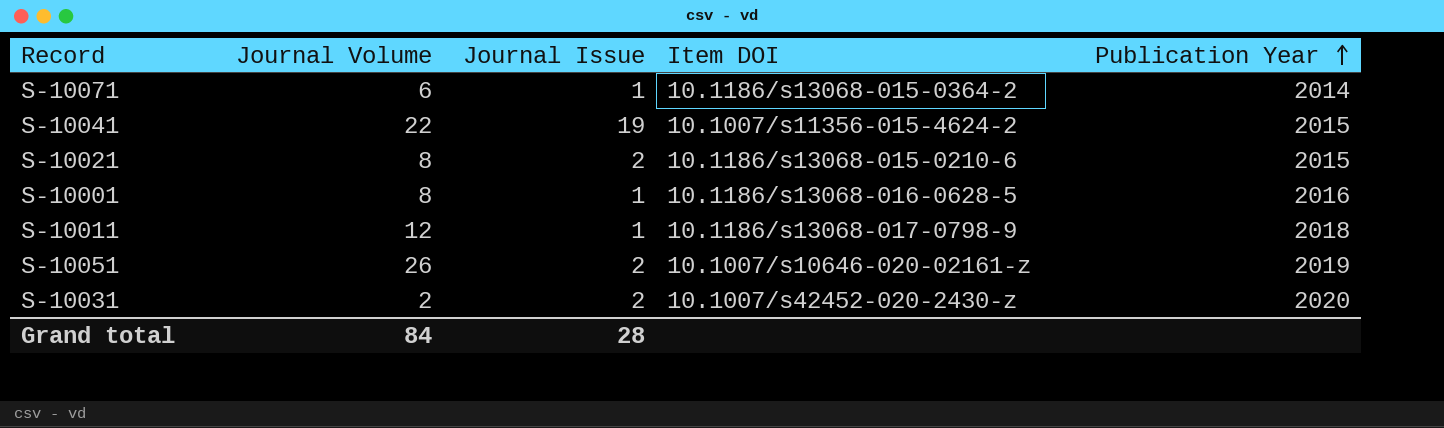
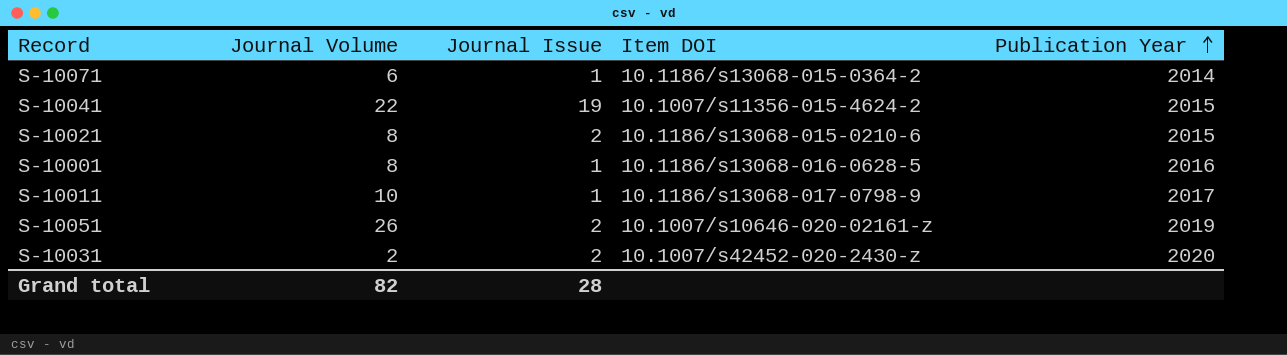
S-10011 | Journal Volume: 12 -> 10
S-10011 | Publication Year: 2018 -> 2017
Grand total | Journal Volume: 84 -> 82

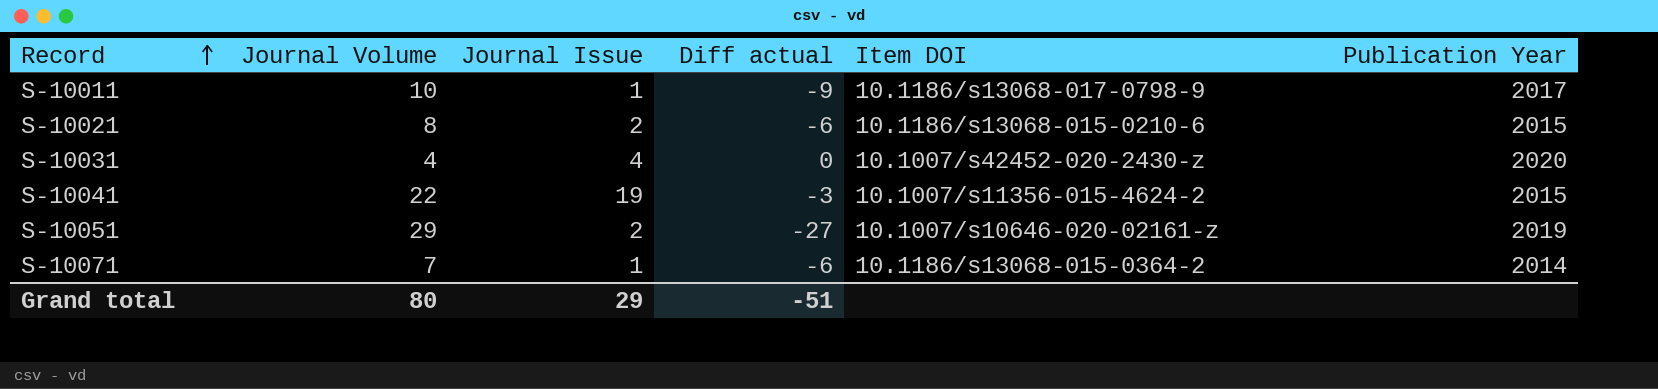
row order: Publication Year ascending -> Record ascending
column Diff actual | formula: none -> [Journal Issue] - [Journal Volume]
row S-10001: 8 | 1 | 10.1186/s13068-016-0628-5 | 2016 -> none
S-10031 | Journal Volume: 2 -> 4
S-10031 | Journal Issue: 2 -> 4
S-10051 | Journal Volume: 26 -> 29
S-10071 | Journal Volume: 6 -> 7
Grand total | Journal Volume: 82 -> 80
Grand total | Journal Issue: 28 -> 29

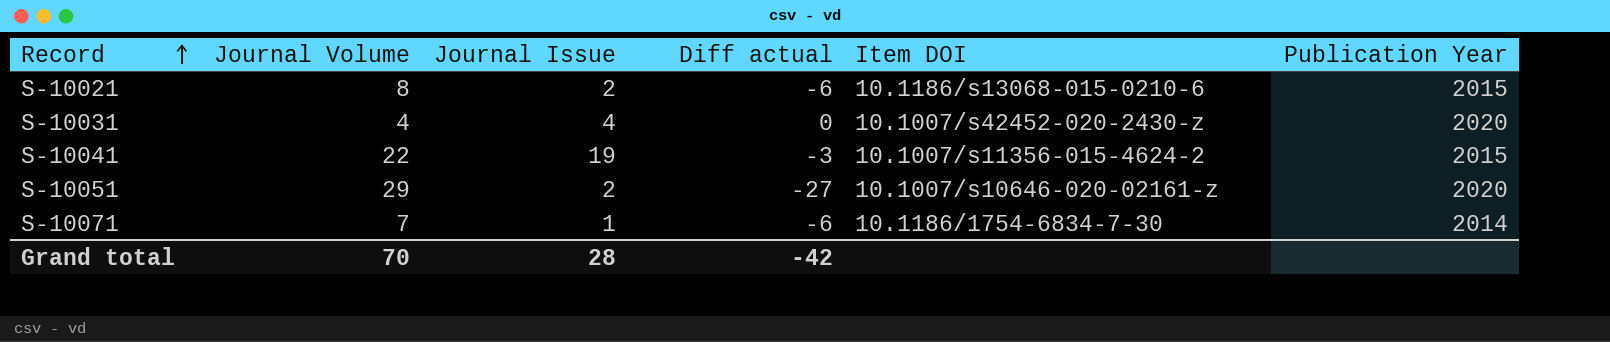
row S-10011: 10 | 1 | -9 | 10.1186/s13068-017-0798-9 | 2017 -> none
S-10051 | Publication Year: 2019 -> 2020
S-10071 | Item DOI: 10.1186/s13068-015-0364-2 -> 10.1186/1754-6834-7-30
Grand total | Journal Volume: 80 -> 70
Grand total | Journal Issue: 29 -> 28
Grand total | Diff actual: -51 -> -42

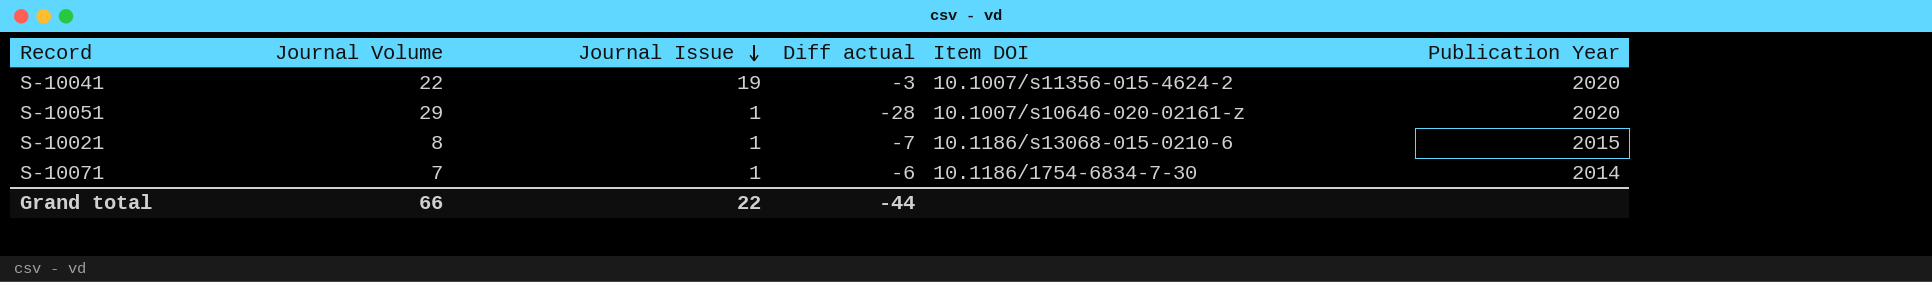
row order: Record ascending -> Journal Issue descending
row S-10031: 4 | 4 | 0 | 10.1007/s42452-020-2430-z | 2020 -> none
S-10041 | Publication Year: 2015 -> 2020
S-10051 | Journal Issue: 2 -> 1
S-10051 | Diff actual: -27 -> -28
S-10021 | Journal Issue: 2 -> 1
S-10021 | Diff actual: -6 -> -7
Grand total | Journal Volume: 70 -> 66
Grand total | Journal Issue: 28 -> 22
Grand total | Diff actual: -42 -> -44

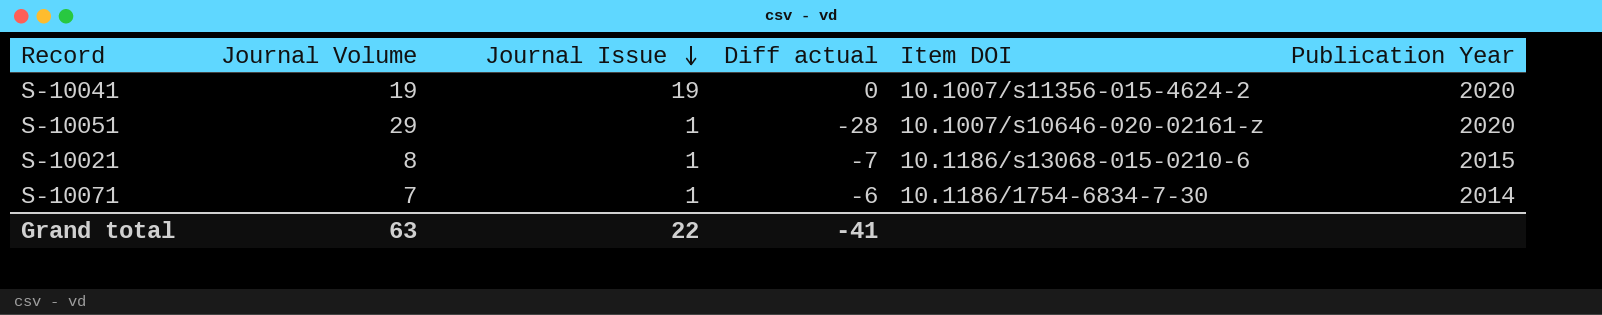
S-10041 | Journal Volume: 22 -> 19
S-10041 | Diff actual: -3 -> 0
Grand total | Journal Volume: 66 -> 63
Grand total | Diff actual: -44 -> -41

